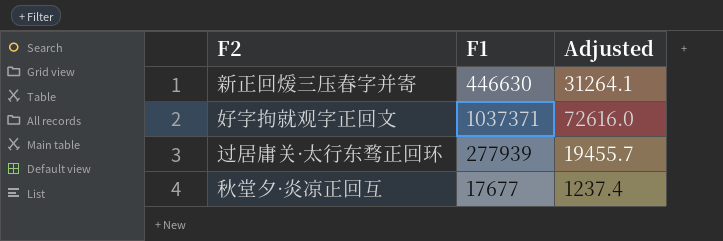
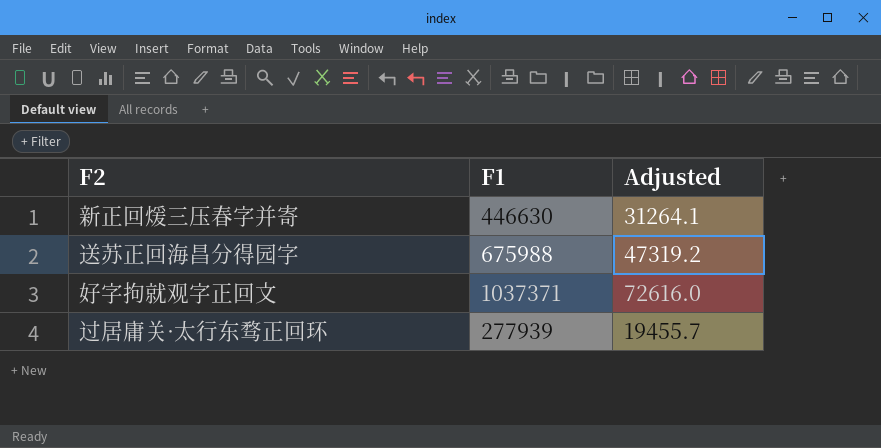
row 秋堂夕·炎凉正回互: 17677 | 1237.4 -> none
row 送苏正回海昌分得园字: none -> 675988 | 47319.2

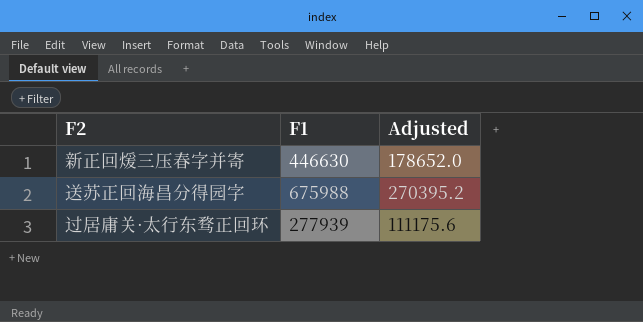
column Adjusted | formula: [F1] * 0.07 -> [F1] * 0.4
row 好字拘就观字正回文: 1037371 | 72616.0 -> none

